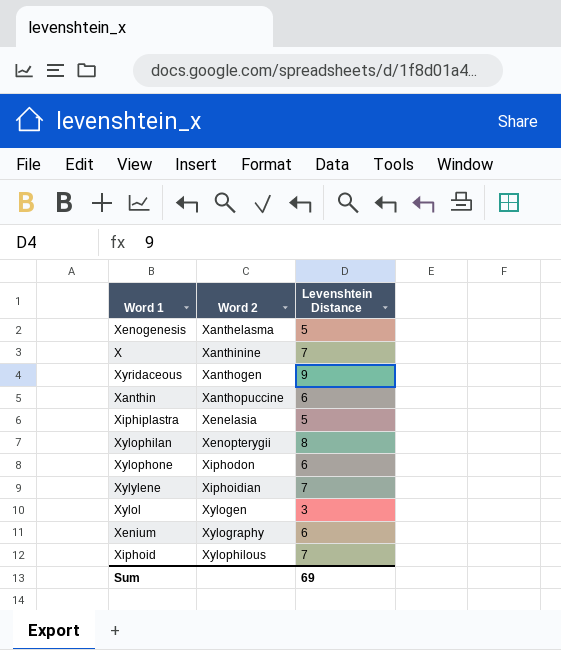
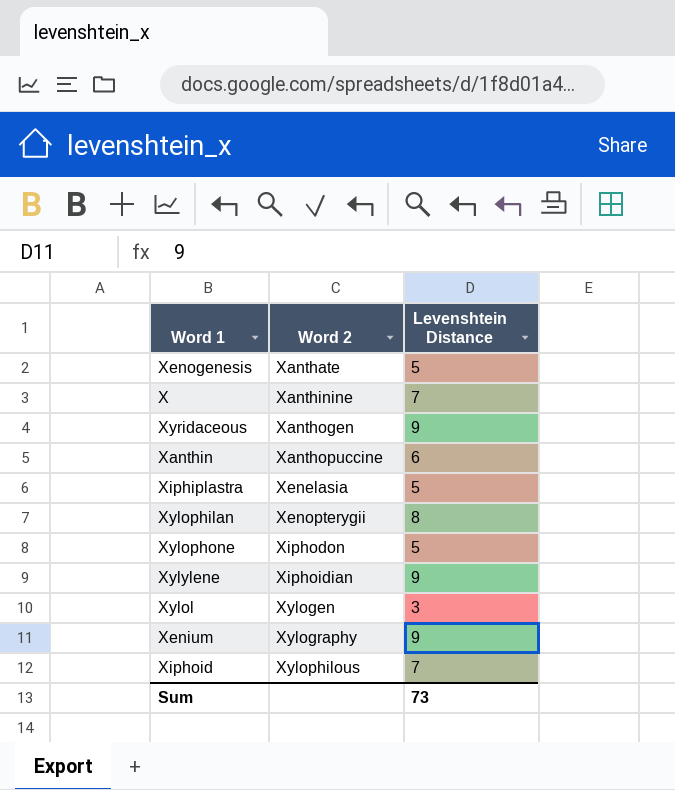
Xenogenesis | Word 2: Xanthelasma -> Xanthate
Xylophone | Levenshtein Distance: 6 -> 5
Xylylene | Levenshtein Distance: 7 -> 9
Xenium | Levenshtein Distance: 6 -> 9
Sum | Levenshtein Distance: 69 -> 73

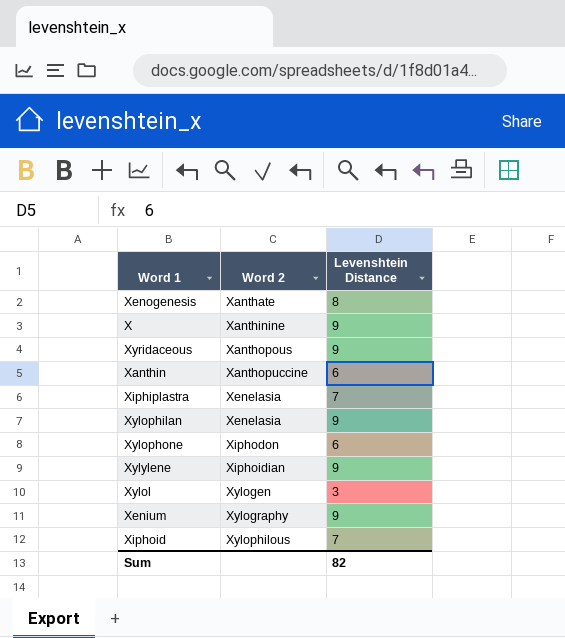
Xenogenesis | Levenshtein Distance: 5 -> 8
X | Levenshtein Distance: 7 -> 9
Xyridaceous | Word 2: Xanthogen -> Xanthopous
Xiphiplastra | Levenshtein Distance: 5 -> 7
Xylophilan | Word 2: Xenopterygii -> Xenelasia
Xylophilan | Levenshtein Distance: 8 -> 9
Xylophone | Levenshtein Distance: 5 -> 6
Sum | Levenshtein Distance: 73 -> 82

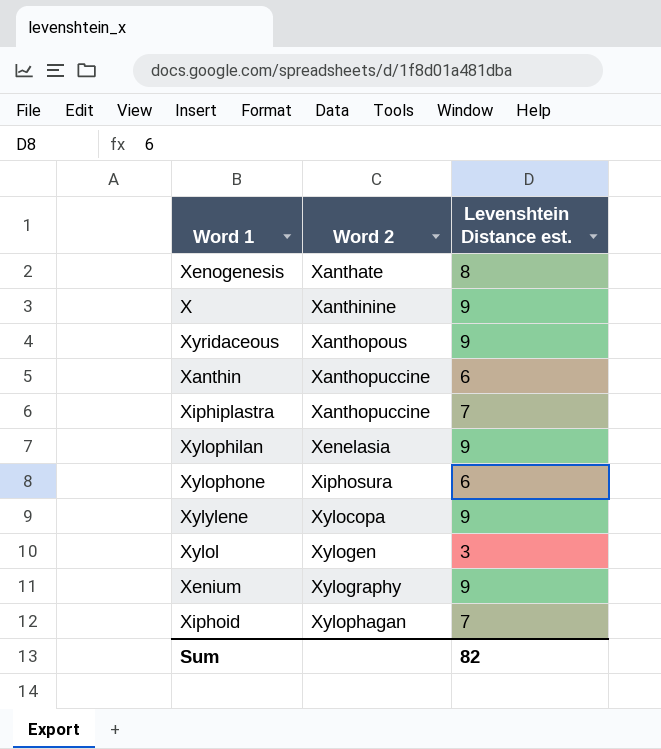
column name: Levenshtein Distance -> Levenshtein Distance est.
Xiphiplastra | Word 2: Xenelasia -> Xanthopuccine
Xylophone | Word 2: Xiphodon -> Xiphosura
Xylylene | Word 2: Xiphoidian -> Xylocopa
Xiphoid | Word 2: Xylophilous -> Xylophagan

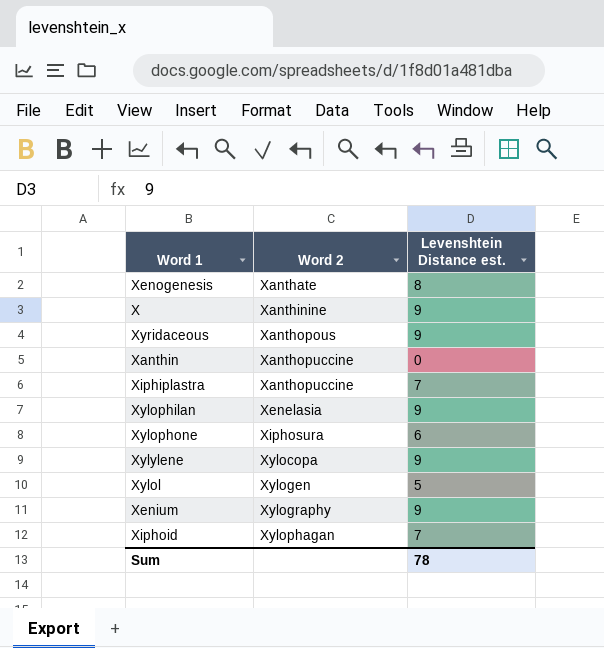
Xanthin | Levenshtein Distance est.: 6 -> 0
Xylol | Levenshtein Distance est.: 3 -> 5
Sum | Levenshtein Distance est.: 82 -> 78

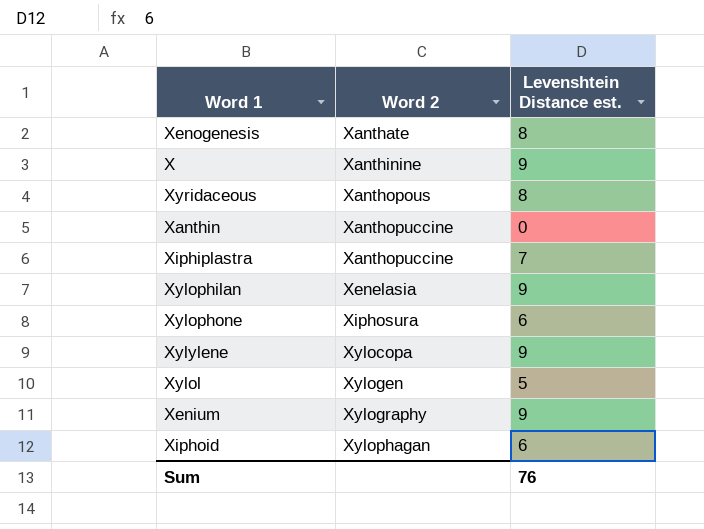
Xyridaceous | Levenshtein Distance est.: 9 -> 8
Xiphoid | Levenshtein Distance est.: 7 -> 6
Sum | Levenshtein Distance est.: 78 -> 76

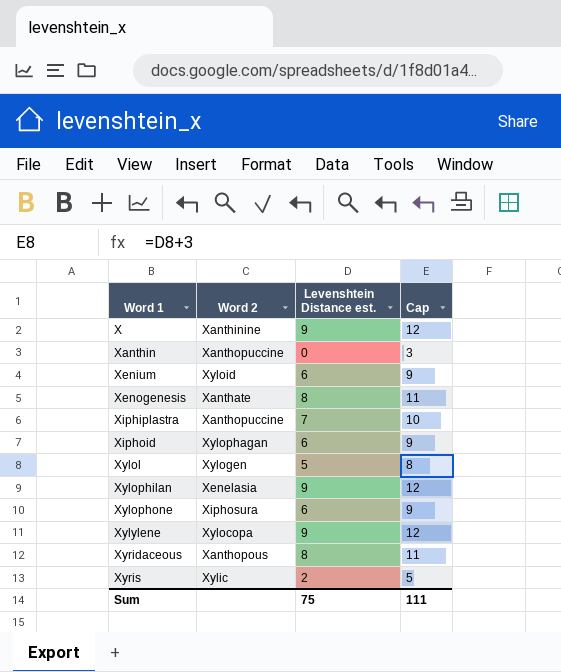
row order: Word 2 ascending -> Word 1 ascending
column Cap | formula: none -> [Levenshtein Distance est.] + 3
Xenium | Word 2: Xylography -> Xyloid
Xenium | Levenshtein Distance est.: 9 -> 6
row Xyris: none -> Xylic | 2 | 5
Sum | Levenshtein Distance est.: 76 -> 75

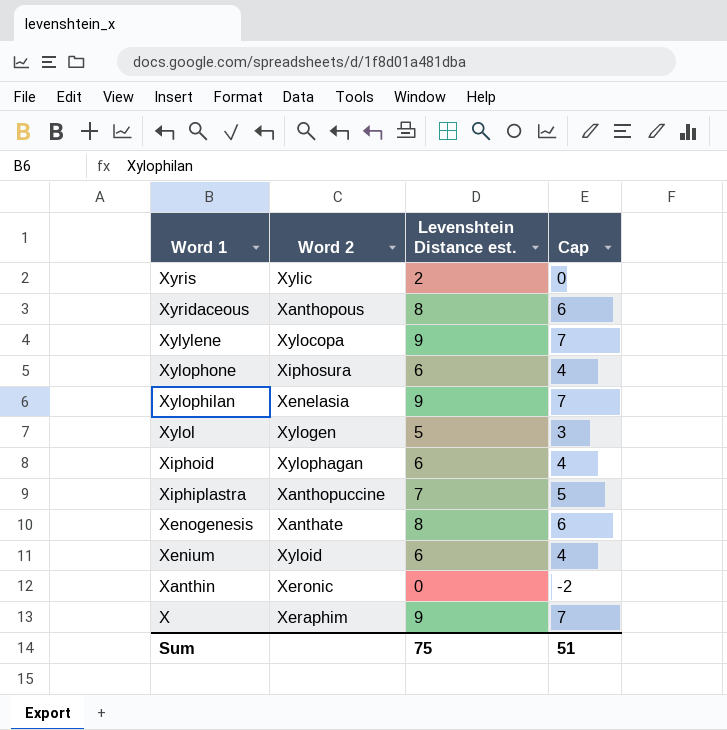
row order: Word 1 ascending -> Word 1 descending
column Cap | formula: [Levenshtein Distance est.] + 3 -> [Levenshtein Distance est.] - 2
Xanthin | Word 2: Xanthopuccine -> Xeronic
X | Word 2: Xanthinine -> Xeraphim
Sum | Cap: 111 -> 51

